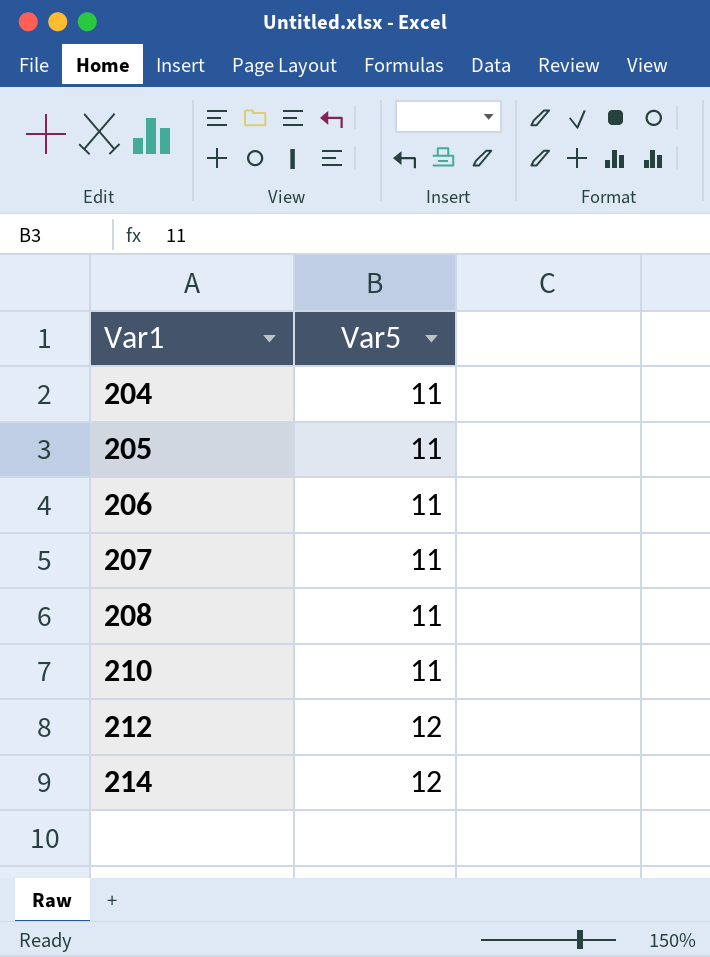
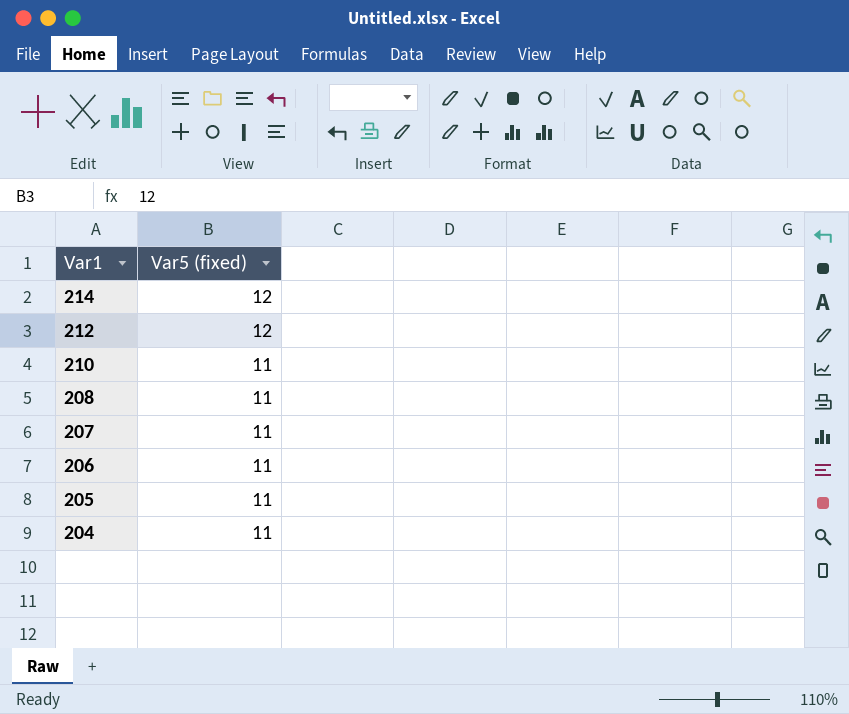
row order: Var1 ascending -> Var1 descending
column name: Var5 -> Var5 (fixed)

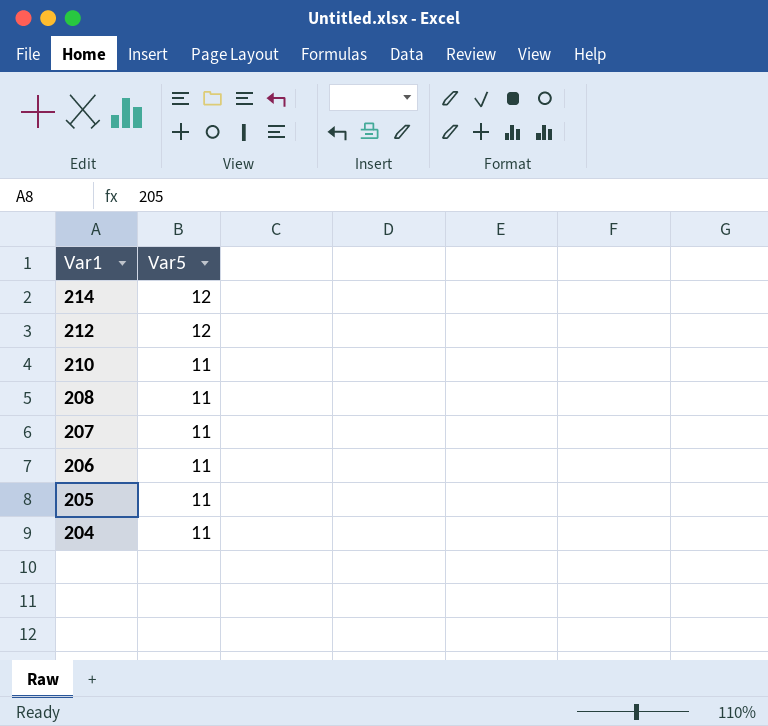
column name: Var5 (fixed) -> Var5

